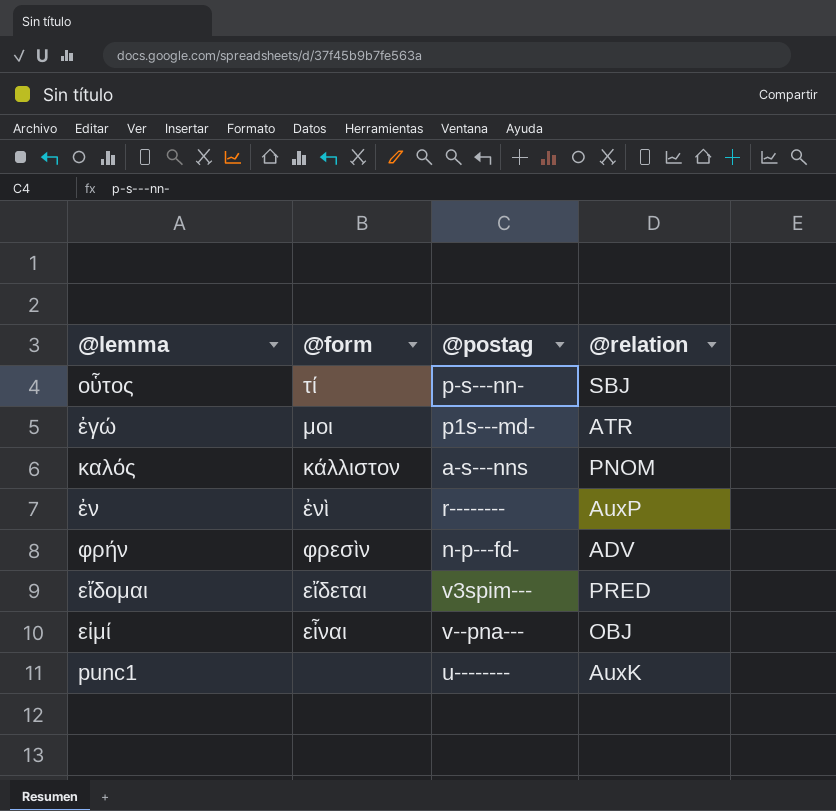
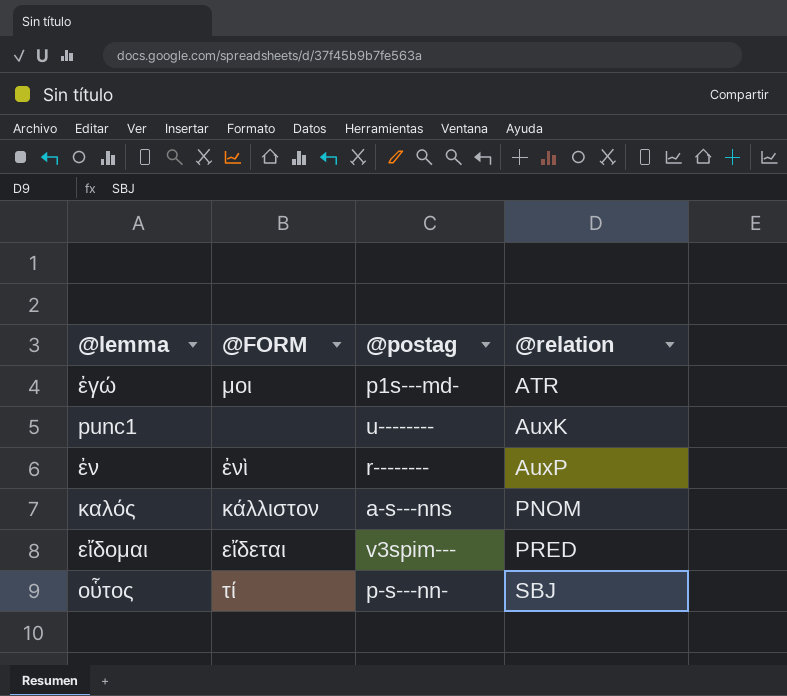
row order: none -> @relation ascending
column name: @form -> @FORM
row φρήν: φρεσὶν | n-p---fd- | ADV -> none
row εἰμί: εἶναι | v--pna--- | OBJ -> none

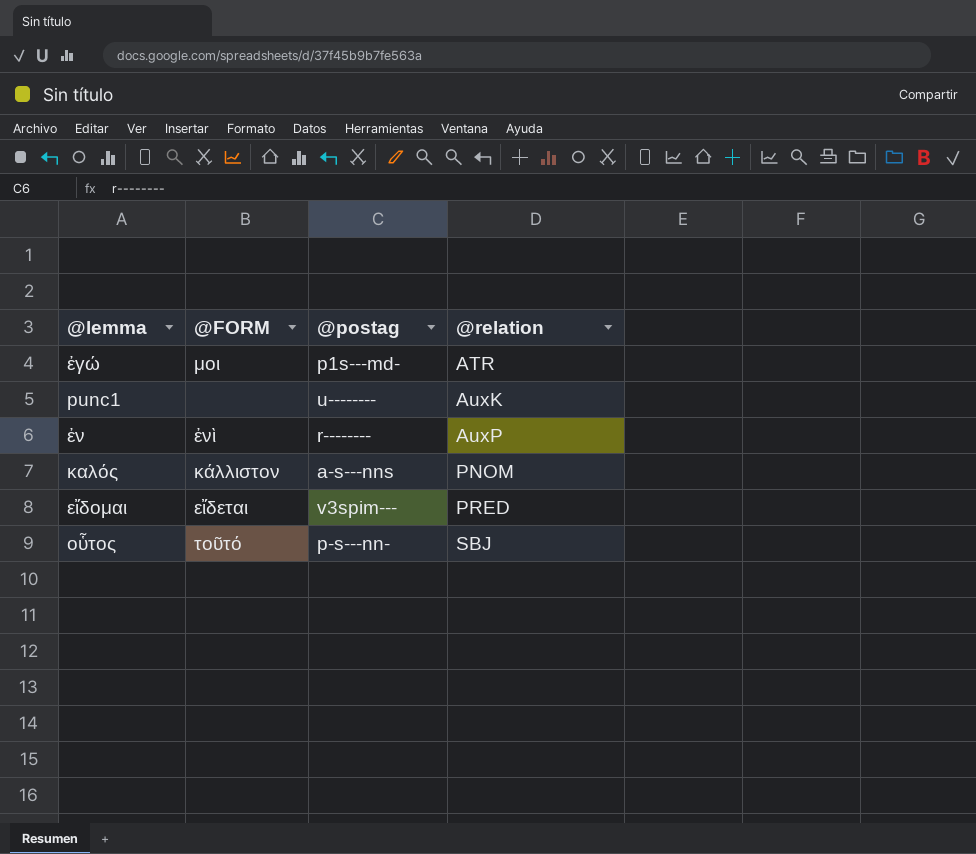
οὗτος | @FORM: τί -> τοῦτό

